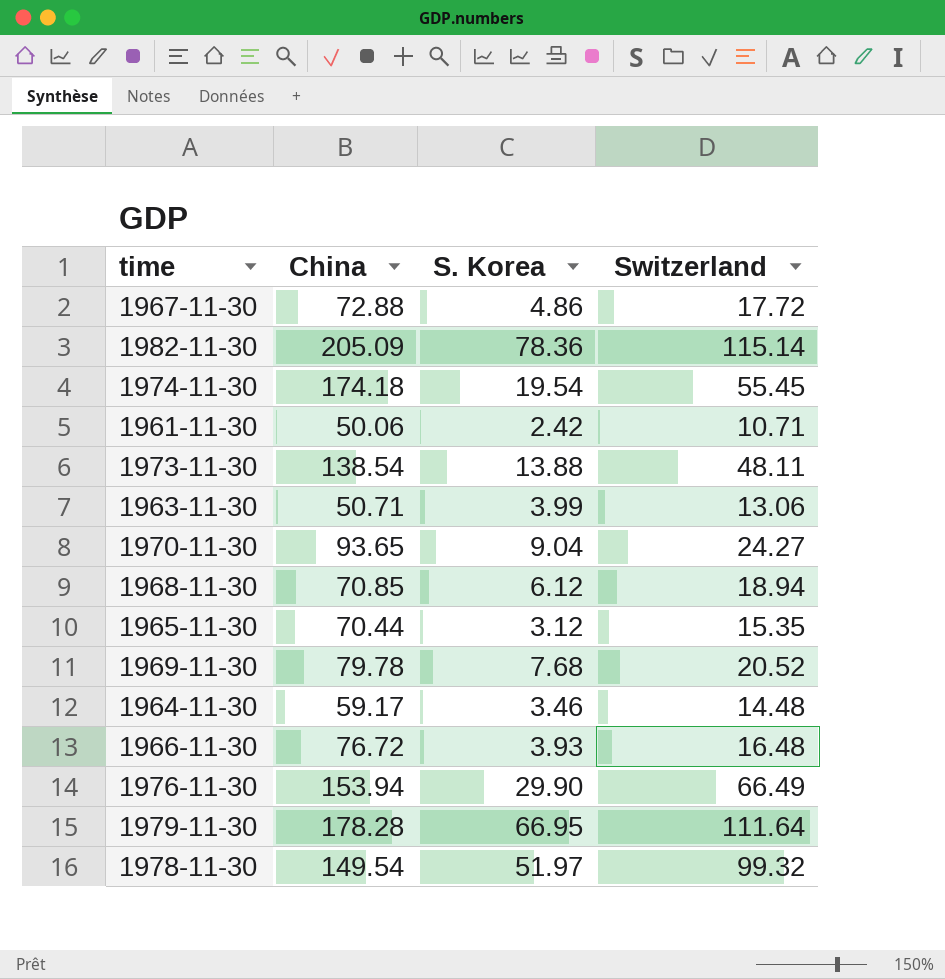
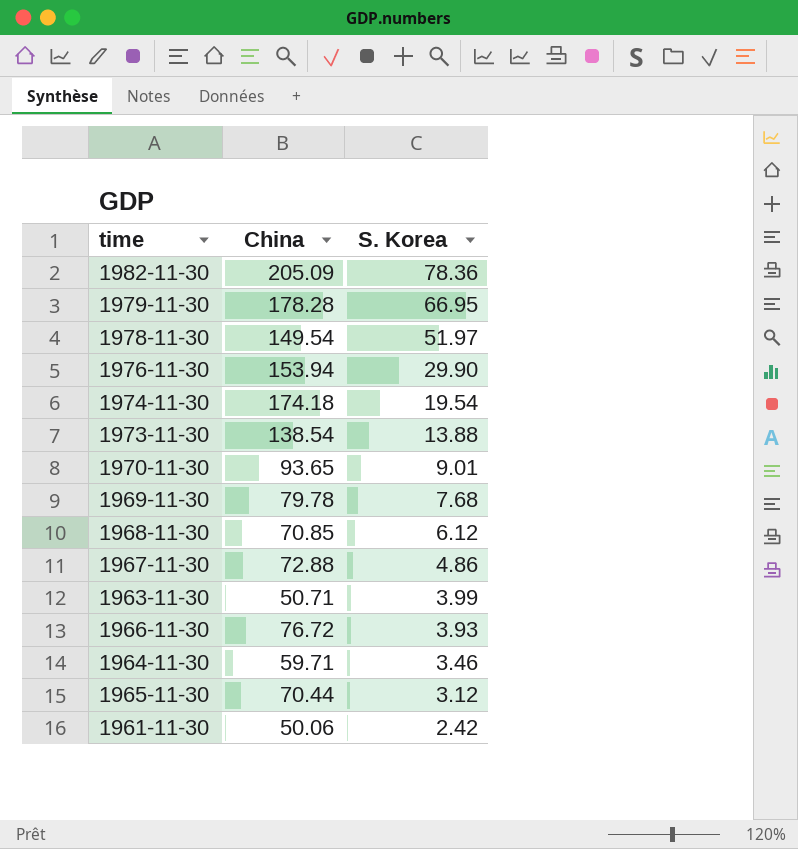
row order: none -> S. Korea descending
column Switzerland | position: 4 -> none
1970-11-30 | S. Korea: 9.04 -> 9.01
1964-11-30 | China: 59.17 -> 59.71

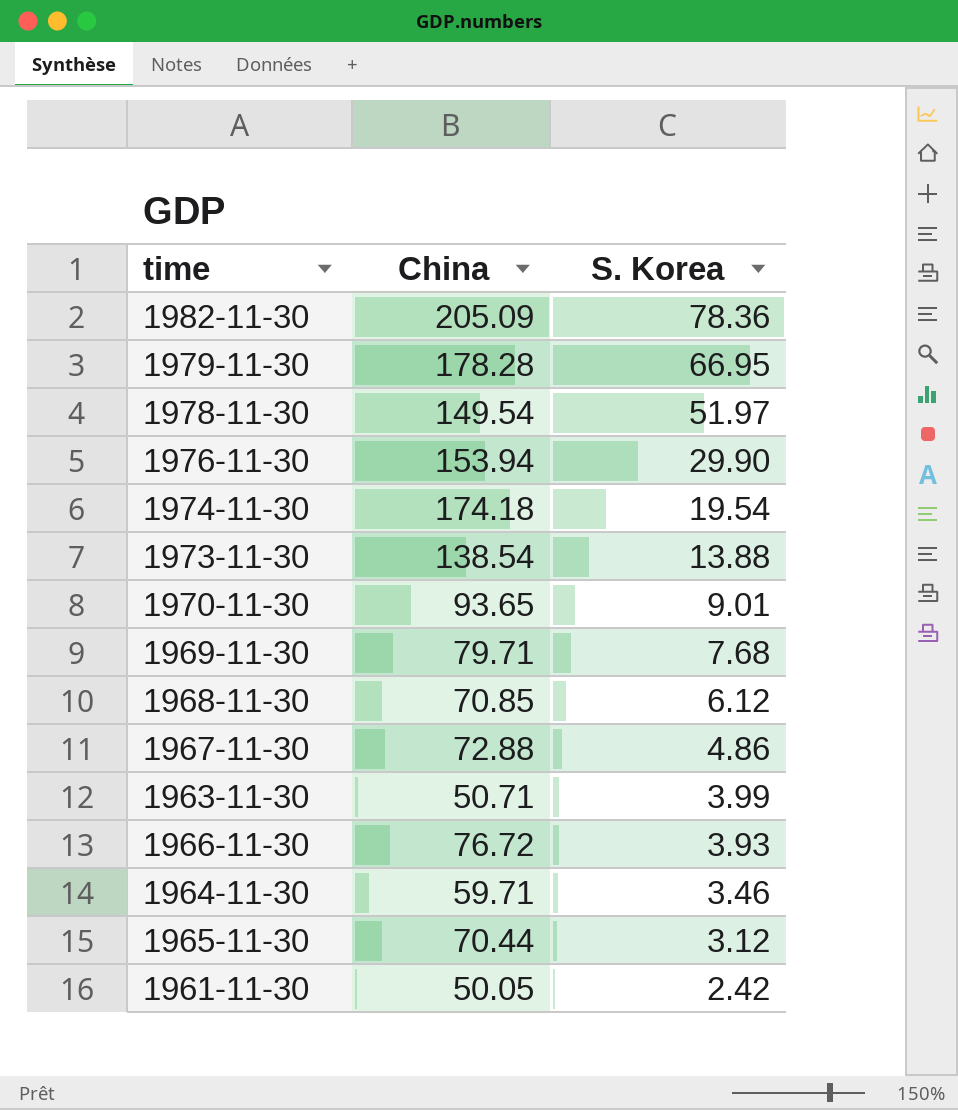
1969-11-30 | China: 79.78 -> 79.71
1961-11-30 | China: 50.06 -> 50.05

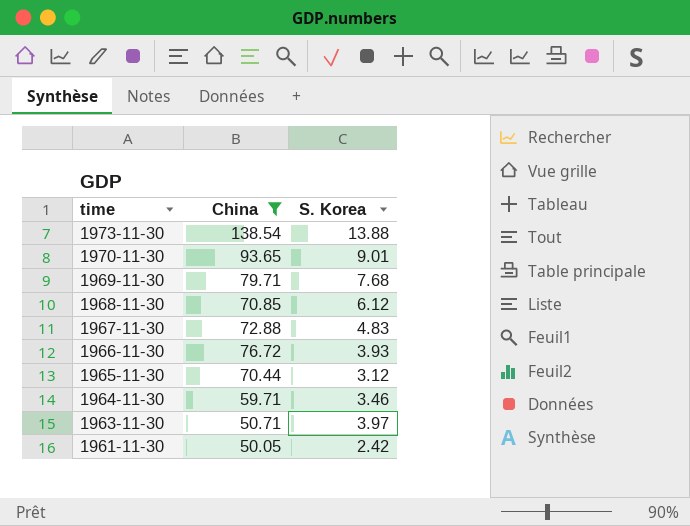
filter: none -> China <= 138.54
row order: S. Korea descending -> time descending
1967-11-30 | S. Korea: 4.86 -> 4.83
1963-11-30 | S. Korea: 3.99 -> 3.97

